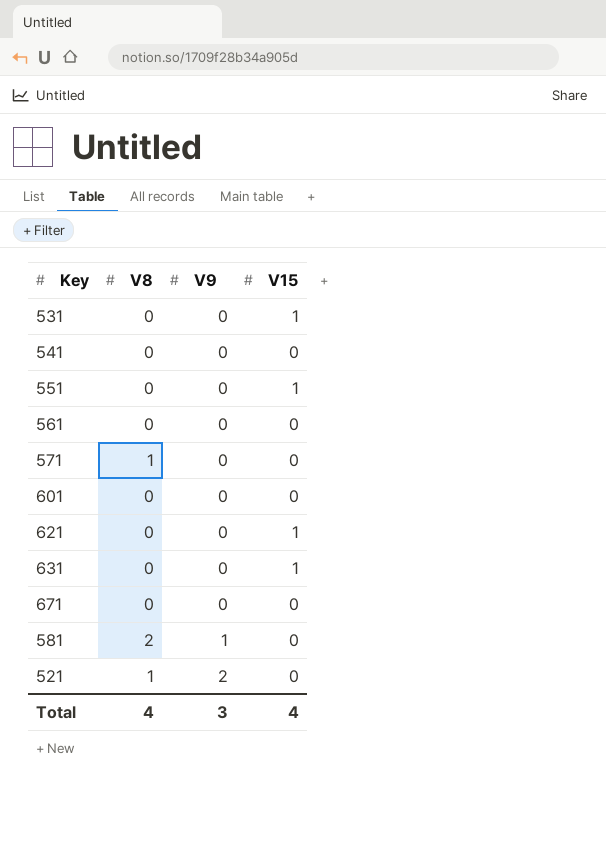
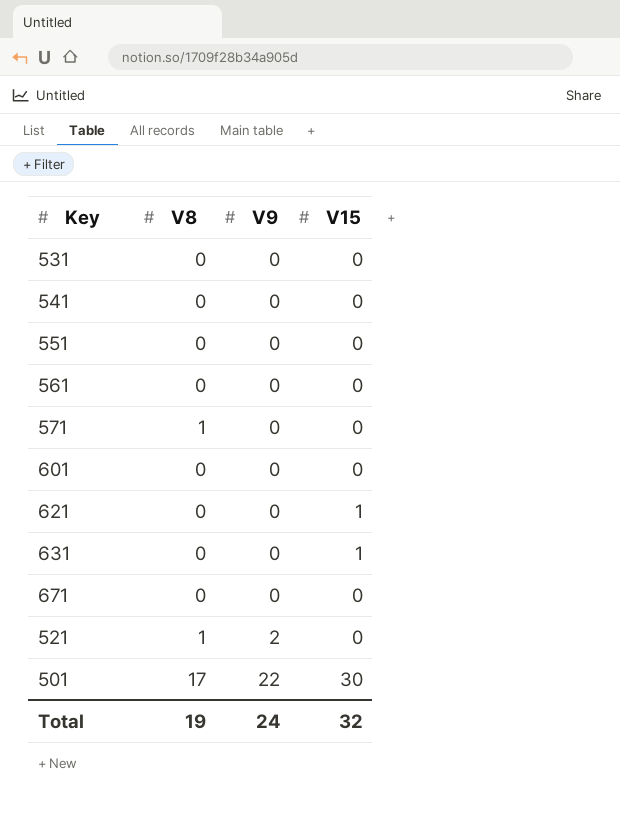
row 581: 2 | 1 | 0 -> none
531 | V15: 1 -> 0
551 | V15: 1 -> 0
row 501: none -> 17 | 22 | 30
Total | V8: 4 -> 19
Total | V9: 3 -> 24
Total | V15: 4 -> 32

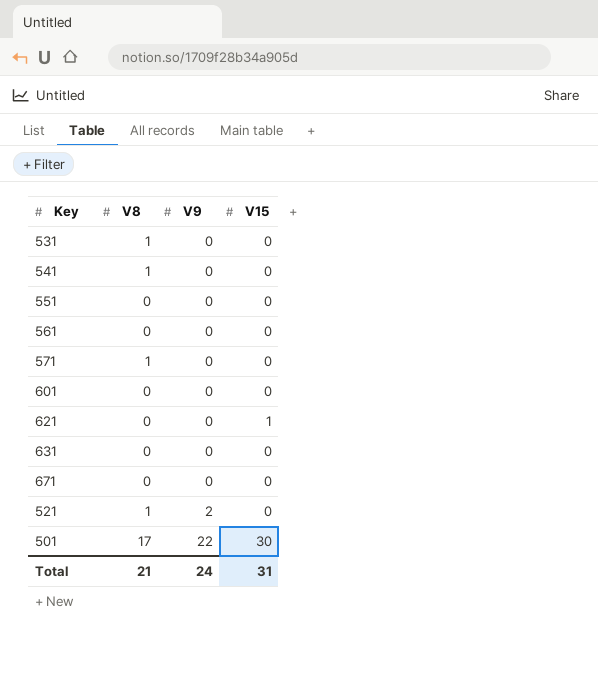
531 | V8: 0 -> 1
541 | V8: 0 -> 1
631 | V15: 1 -> 0
Total | V8: 19 -> 21
Total | V15: 32 -> 31

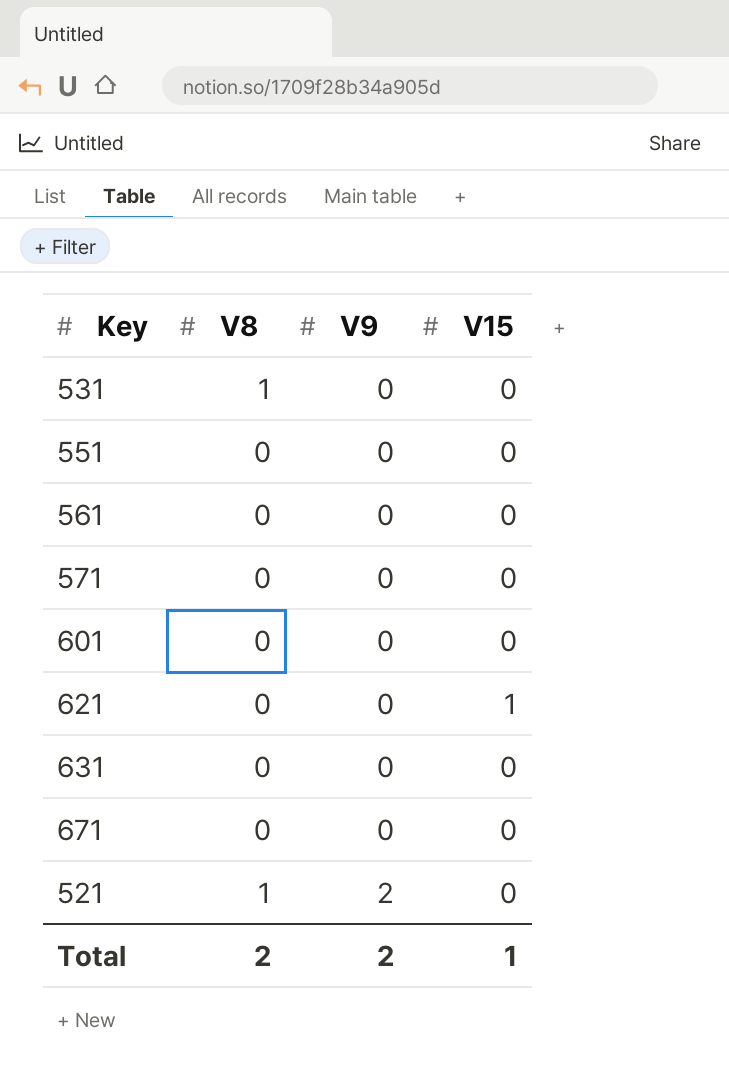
row 541: 1 | 0 | 0 -> none
row 501: 17 | 22 | 30 -> none
571 | V8: 1 -> 0
Total | V8: 21 -> 2
Total | V9: 24 -> 2
Total | V15: 31 -> 1

